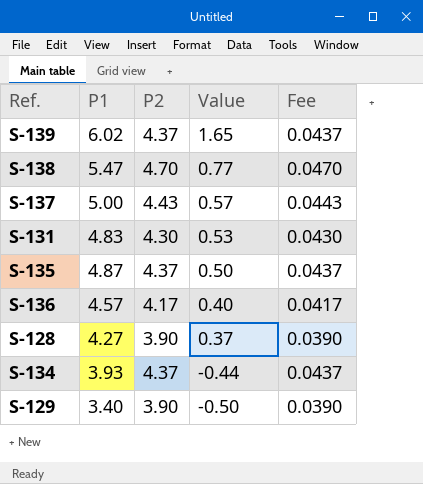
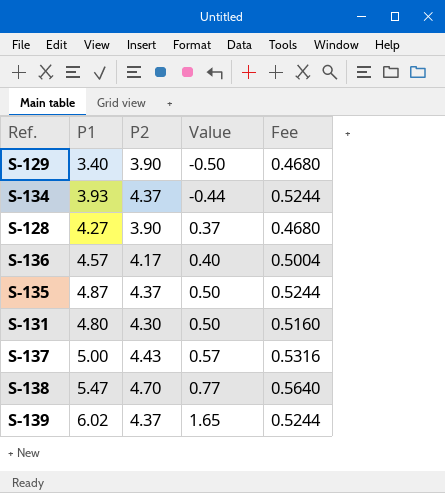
row order: Value descending -> Value ascending
column Fee | formula: [P2] * 0.01 -> [P2] * 0.12
S-131 | P1: 4.83 -> 4.80
S-131 | Value: 0.53 -> 0.50

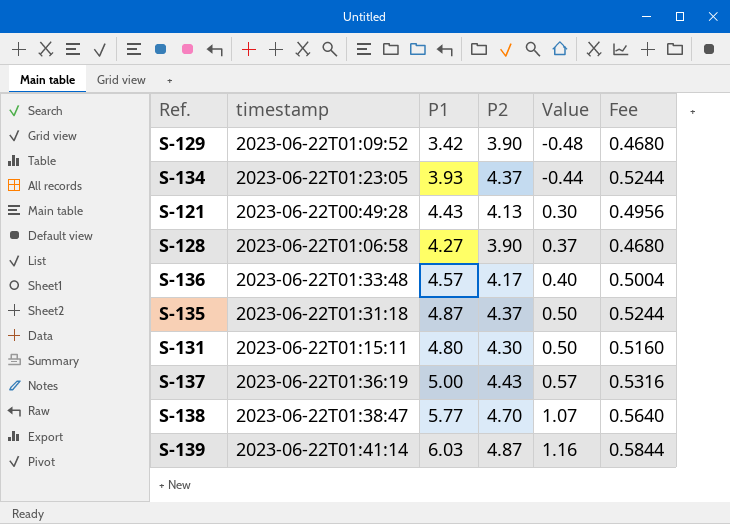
column timestamp | position: none -> 2
S-129 | P1: 3.40 -> 3.42
S-129 | Value: -0.50 -> -0.48
row S-121: none -> 2023-06-22T00:49:28 | 4.43 | 4.13 | 0.30 | 0.4956
S-138 | P1: 5.47 -> 5.77
S-138 | Value: 0.77 -> 1.07
S-139 | P1: 6.02 -> 6.03
S-139 | P2: 4.37 -> 4.87
S-139 | Value: 1.65 -> 1.16
S-139 | Fee: 0.5244 -> 0.5844

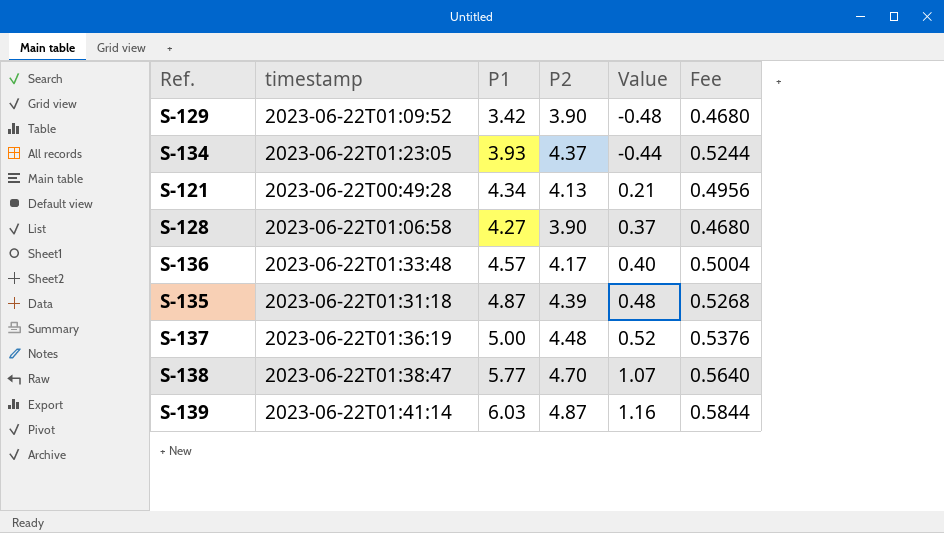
row S-131: 2023-06-22T01:15:11 | 4.80 | 4.30 | 0.50 | 0.5160 -> none
S-121 | P1: 4.43 -> 4.34
S-121 | Value: 0.30 -> 0.21
S-135 | P2: 4.37 -> 4.39
S-135 | Value: 0.50 -> 0.48
S-135 | Fee: 0.5244 -> 0.5268
S-137 | P2: 4.43 -> 4.48
S-137 | Value: 0.57 -> 0.52
S-137 | Fee: 0.5316 -> 0.5376

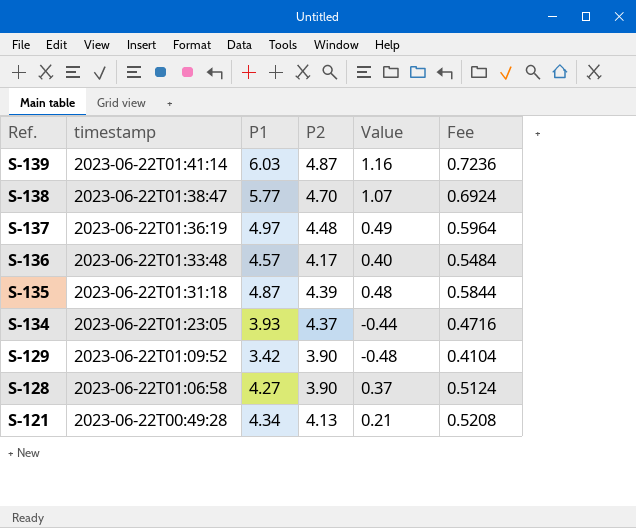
row order: Value ascending -> Ref. descending
column Fee | formula: [P2] * 0.12 -> [P1] * 0.12
S-137 | P1: 5.00 -> 4.97
S-137 | Value: 0.52 -> 0.49

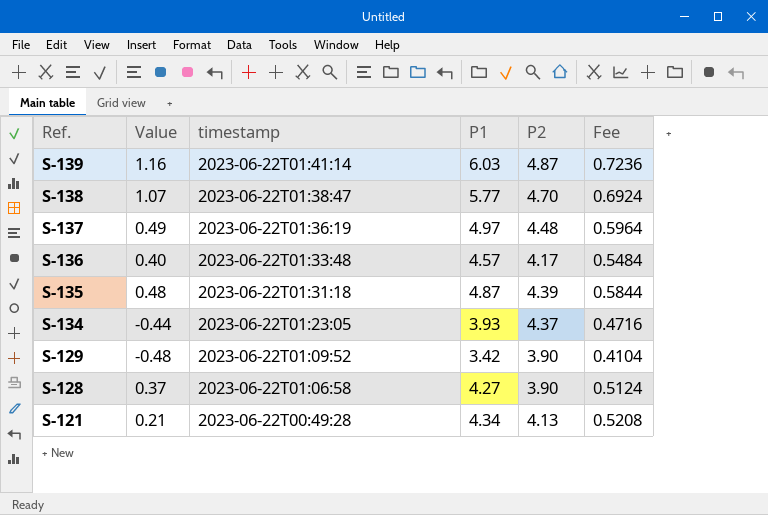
column Value | position: 5 -> 2

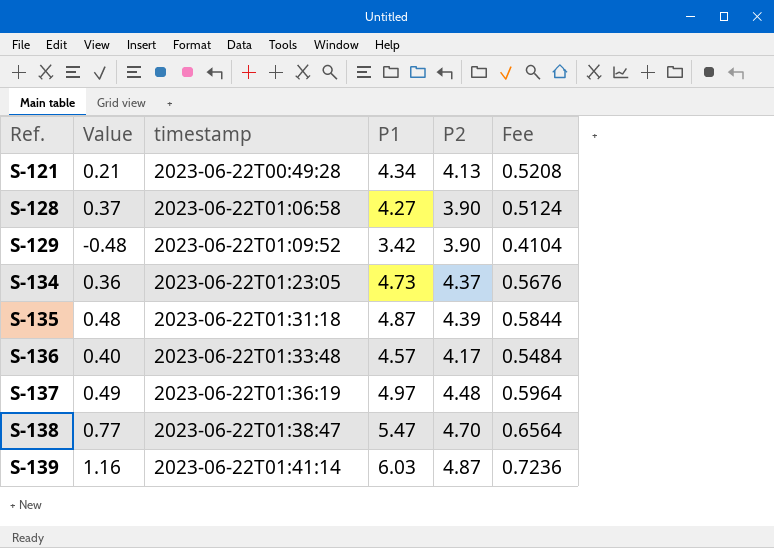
row order: Ref. descending -> Ref. ascending
S-134 | Value: -0.44 -> 0.36
S-134 | P1: 3.93 -> 4.73
S-134 | Fee: 0.4716 -> 0.5676
S-138 | Value: 1.07 -> 0.77
S-138 | P1: 5.77 -> 5.47
S-138 | Fee: 0.6924 -> 0.6564

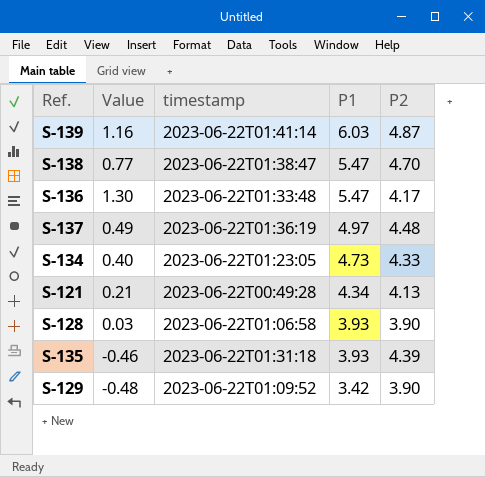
row order: Ref. ascending -> P1 descending
column Fee | formula: [P1] * 0.12 -> none
S-136 | Value: 0.40 -> 1.30
S-136 | P1: 4.57 -> 5.47
S-134 | Value: 0.36 -> 0.40
S-134 | P2: 4.37 -> 4.33
S-128 | Value: 0.37 -> 0.03
S-128 | P1: 4.27 -> 3.93
S-135 | Value: 0.48 -> -0.46
S-135 | P1: 4.87 -> 3.93

